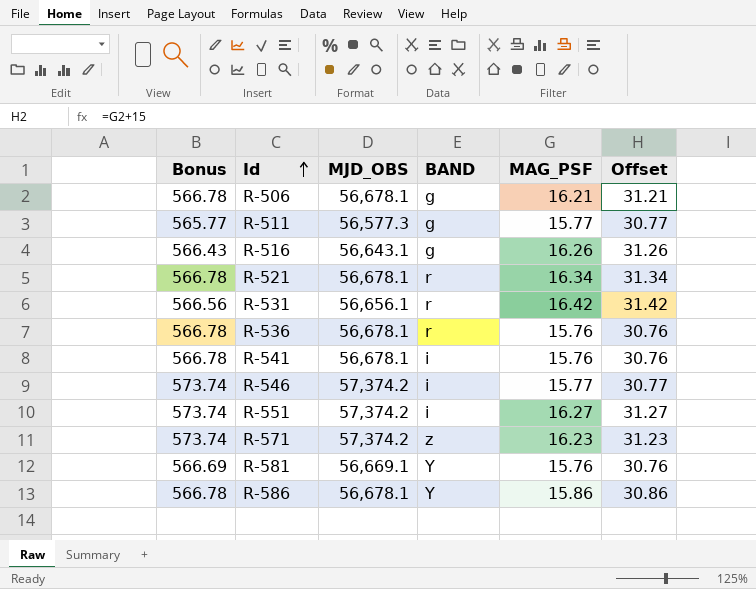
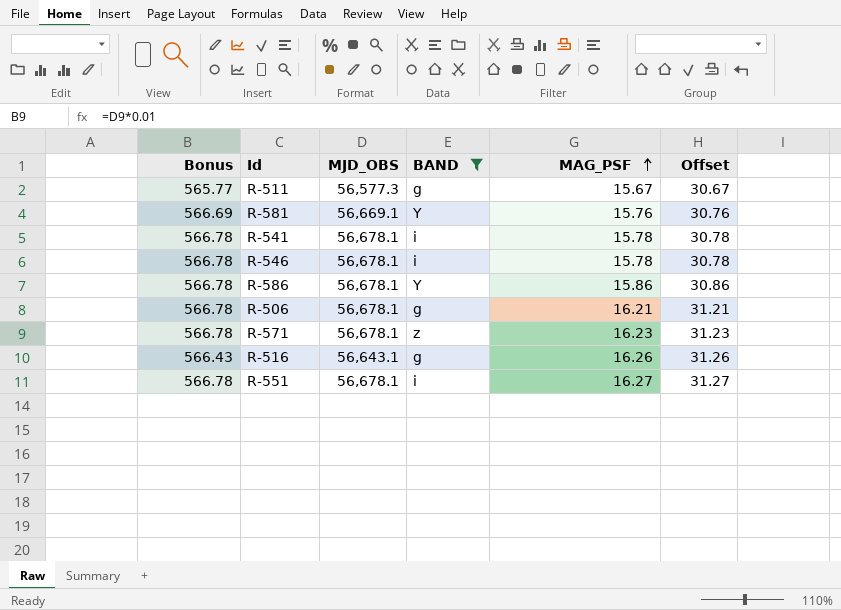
filter: none -> BAND != r
row order: Id ascending -> MAG_PSF ascending
R-511 | MAG_PSF: 15.77 -> 15.67
R-511 | Offset: 30.77 -> 30.67
R-541 | MAG_PSF: 15.76 -> 15.78
R-541 | Offset: 30.76 -> 30.78
R-546 | Bonus: 573.74 -> 566.78
R-546 | MJD_OBS: 57,374.2 -> 56,678.1
R-546 | MAG_PSF: 15.77 -> 15.78
R-546 | Offset: 30.77 -> 30.78
R-571 | Bonus: 573.74 -> 566.78
R-571 | MJD_OBS: 57,374.2 -> 56,678.1
R-551 | Bonus: 573.74 -> 566.78
R-551 | MJD_OBS: 57,374.2 -> 56,678.1

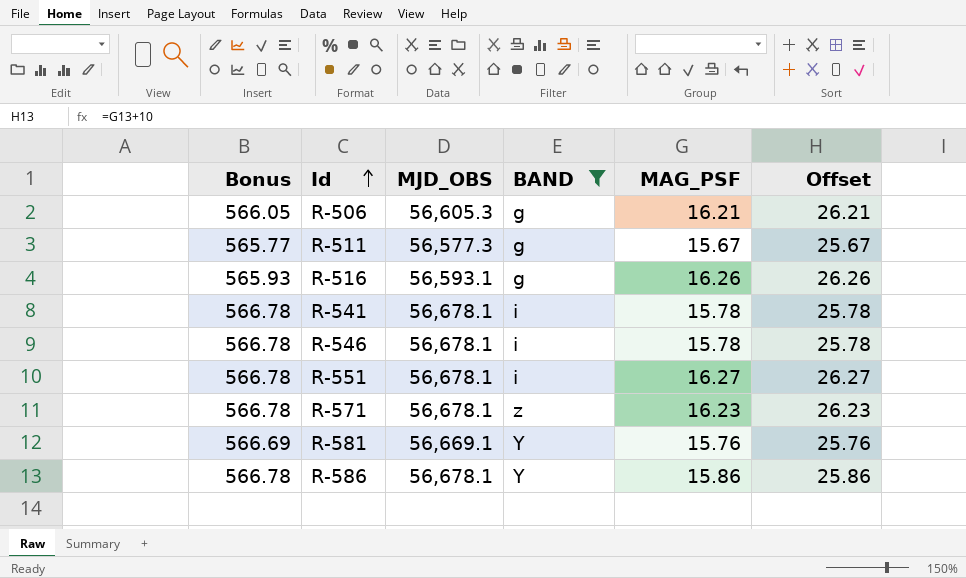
row order: MAG_PSF ascending -> Id ascending
column Offset | formula: [MAG_PSF] + 15 -> [MAG_PSF] + 10
R-506 | Bonus: 566.78 -> 566.05
R-506 | MJD_OBS: 56,678.1 -> 56,605.3
R-516 | Bonus: 566.43 -> 565.93
R-516 | MJD_OBS: 56,643.1 -> 56,593.1

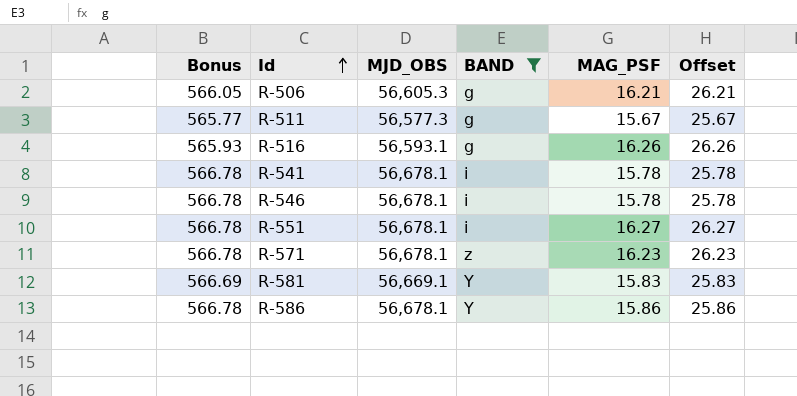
R-581 | MAG_PSF: 15.76 -> 15.83
R-581 | Offset: 25.76 -> 25.83

